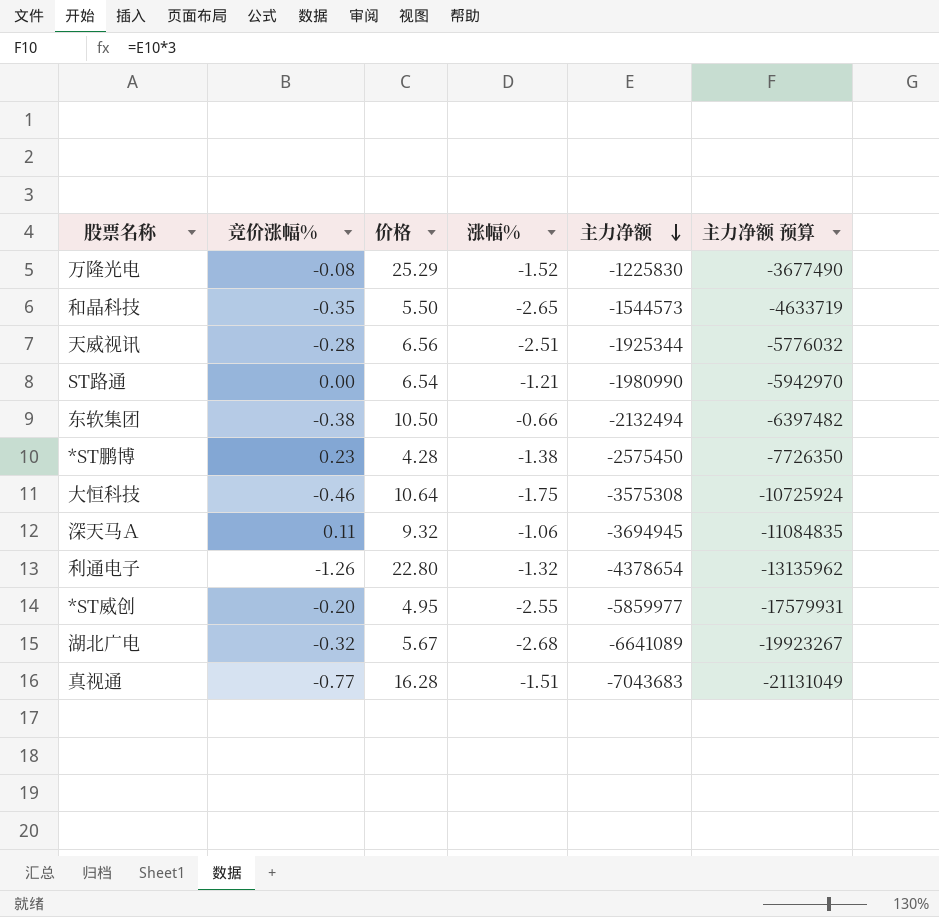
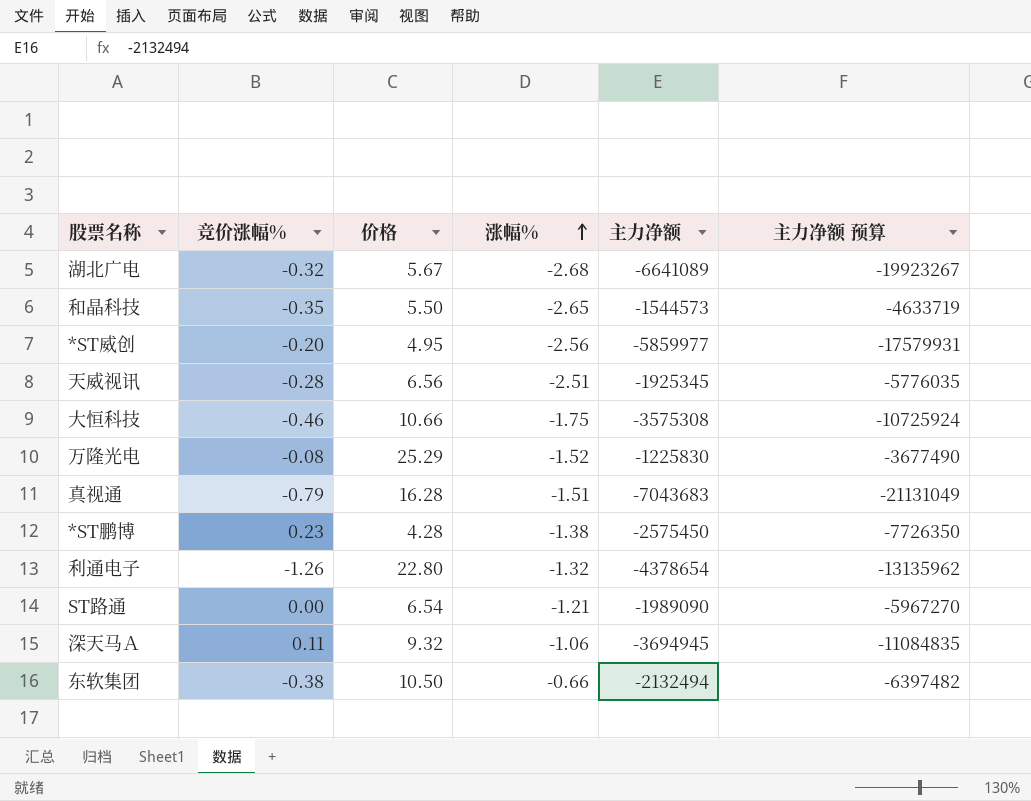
row order: 主力净额 descending -> 涨幅% ascending
*ST威创 | 涨幅%: -2.55 -> -2.56
天威视讯 | 主力净额: -1925344 -> -1925345
天威视讯 | 主力净额 预算: -5776032 -> -5776035
大恒科技 | 价格: 10.64 -> 10.66
真视通 | 竞价涨幅%: -0.77 -> -0.79
ST路通 | 主力净额: -1980990 -> -1989090
ST路通 | 主力净额 预算: -5942970 -> -5967270

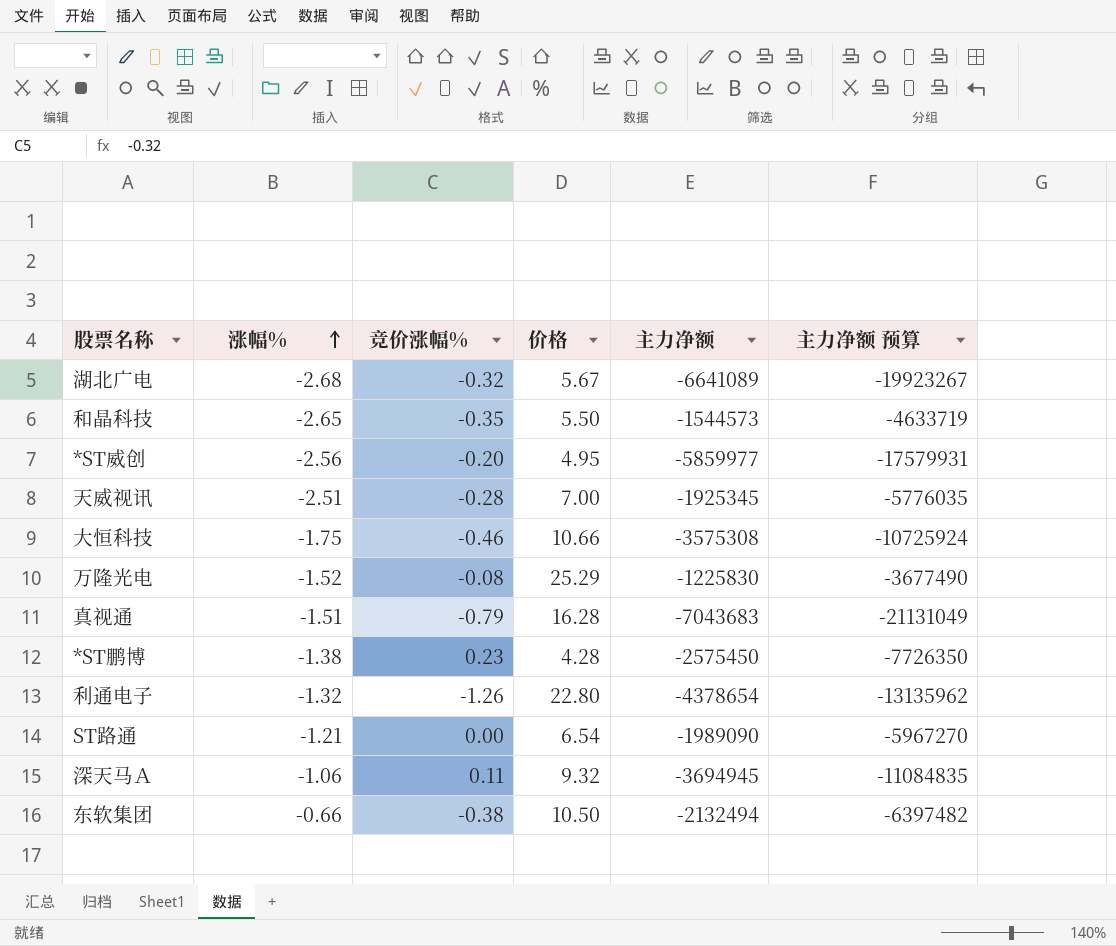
column 涨幅% | position: 4 -> 2
天威视讯 | 价格: 6.56 -> 7.00

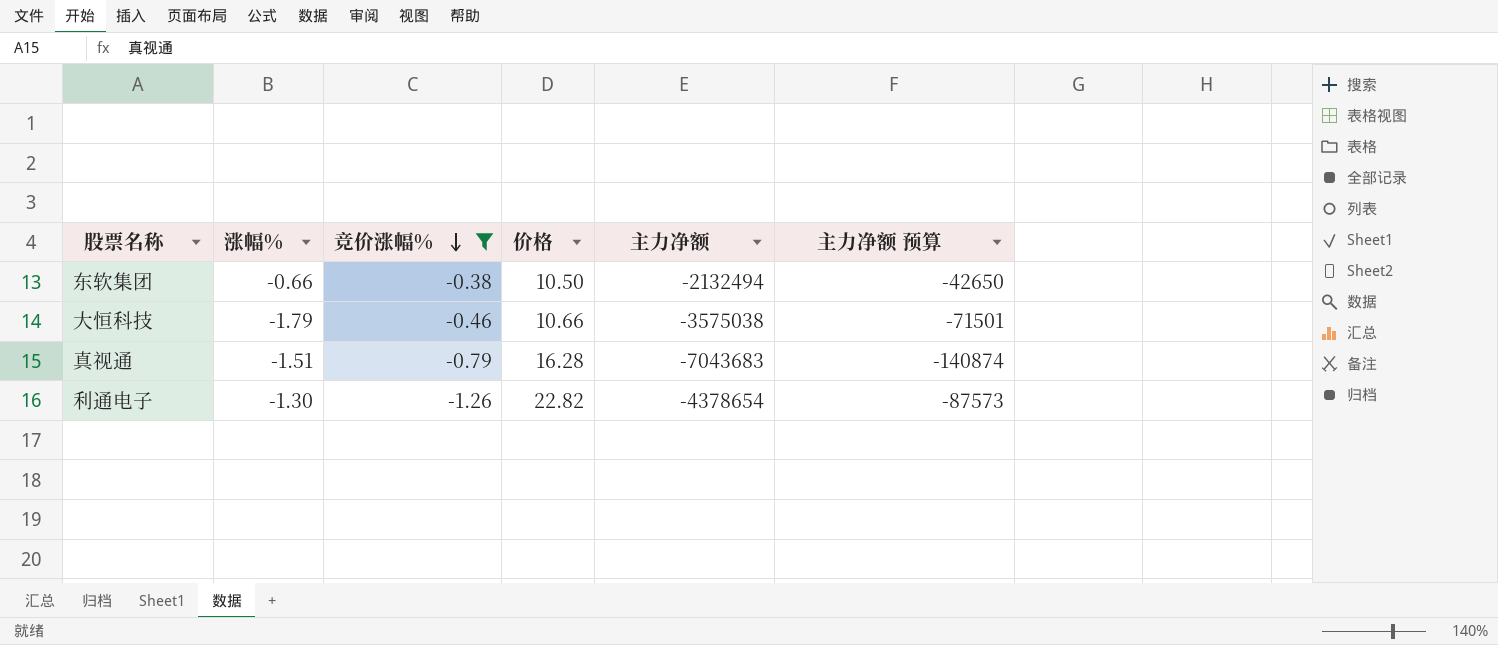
filter: none -> 竞价涨幅% <= -0.38
row order: 涨幅% ascending -> 竞价涨幅% descending
column 主力净额 预算 | formula: [主力净额] * 3 -> [主力净额] * 0.02
大恒科技 | 涨幅%: -1.75 -> -1.79
大恒科技 | 主力净额: -3575308 -> -3575038
利通电子 | 涨幅%: -1.32 -> -1.30
利通电子 | 价格: 22.80 -> 22.82

